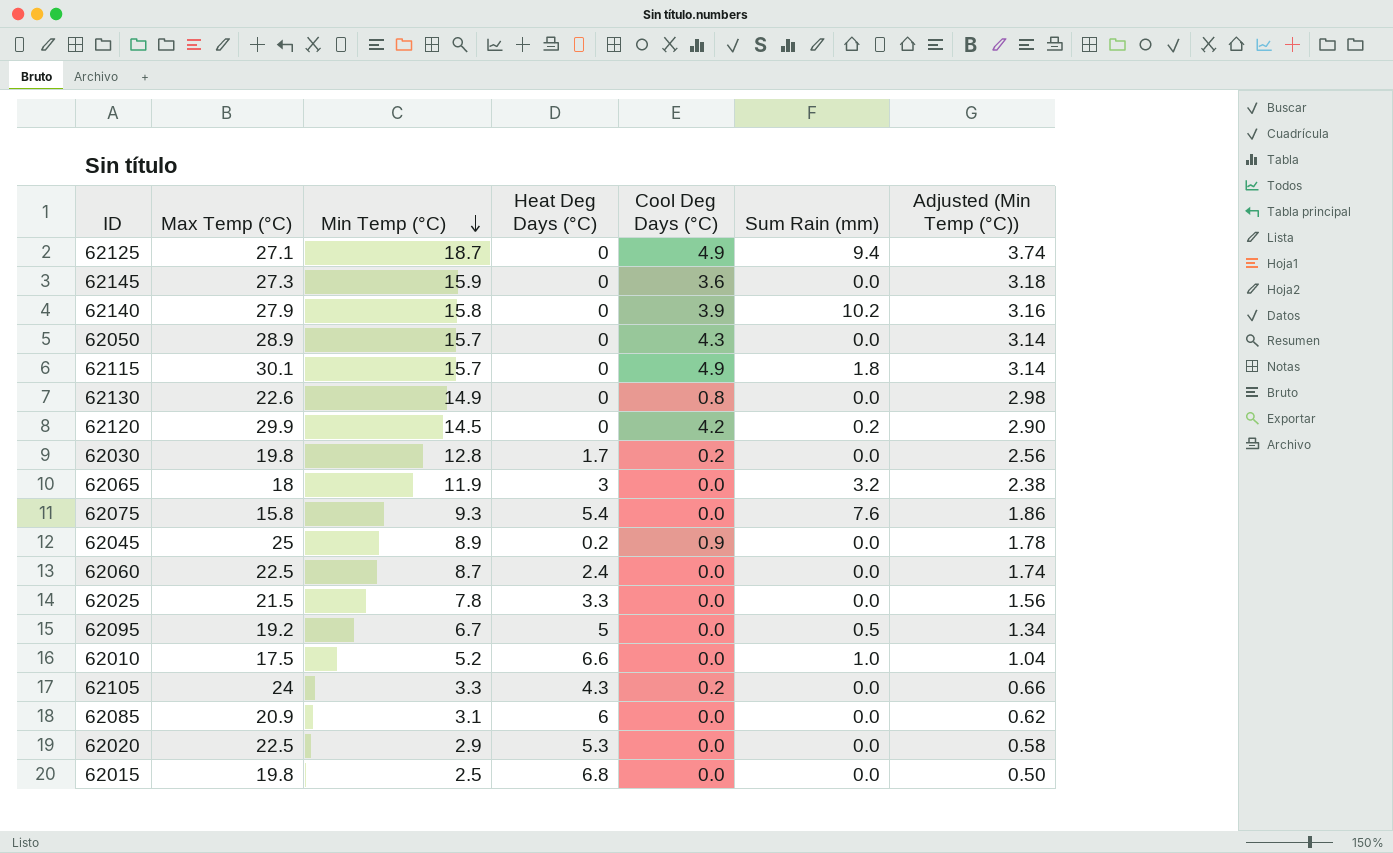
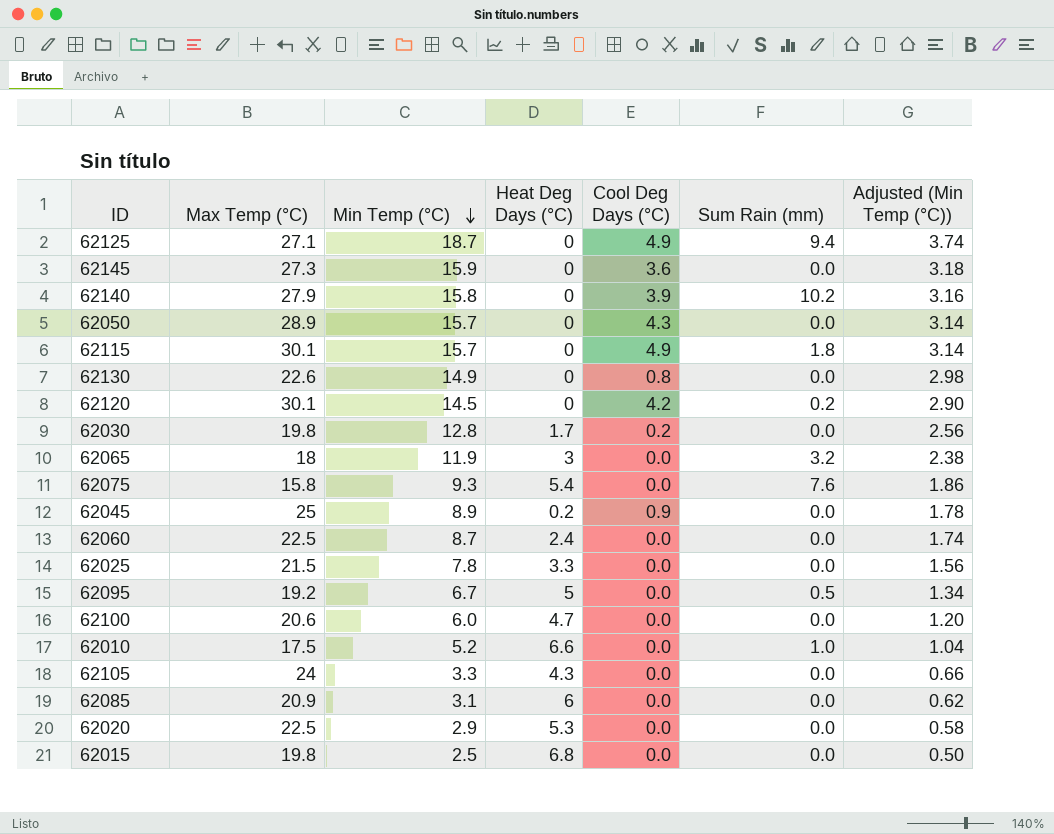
62120 | Max Temp (°C): 29.9 -> 30.1
row 62100: none -> 20.6 | 6.0 | 4.7 | 0.0 | 0.0 | 1.20
62105 | Cool Deg Days (°C): 0.2 -> 0.0

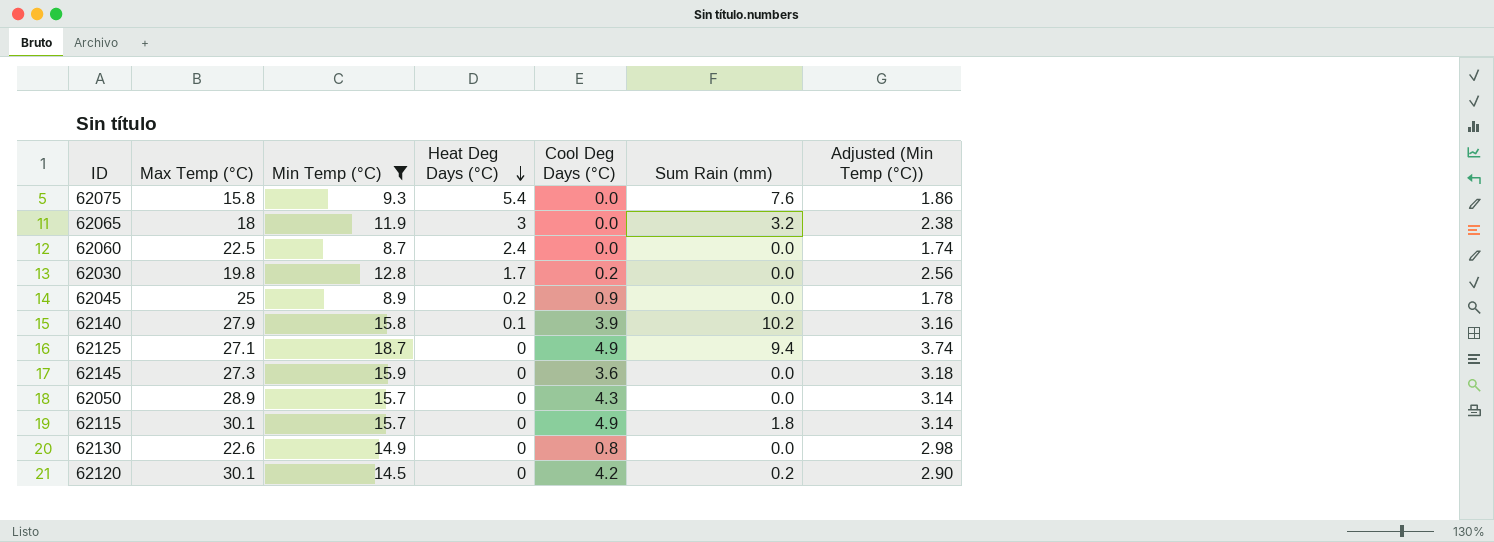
filter: none -> Min Temp (°C) >= 8.7
row order: Min Temp (°C) descending -> Heat Deg Days (°C) descending
62140 | Heat Deg Days (°C): 0 -> 0.1

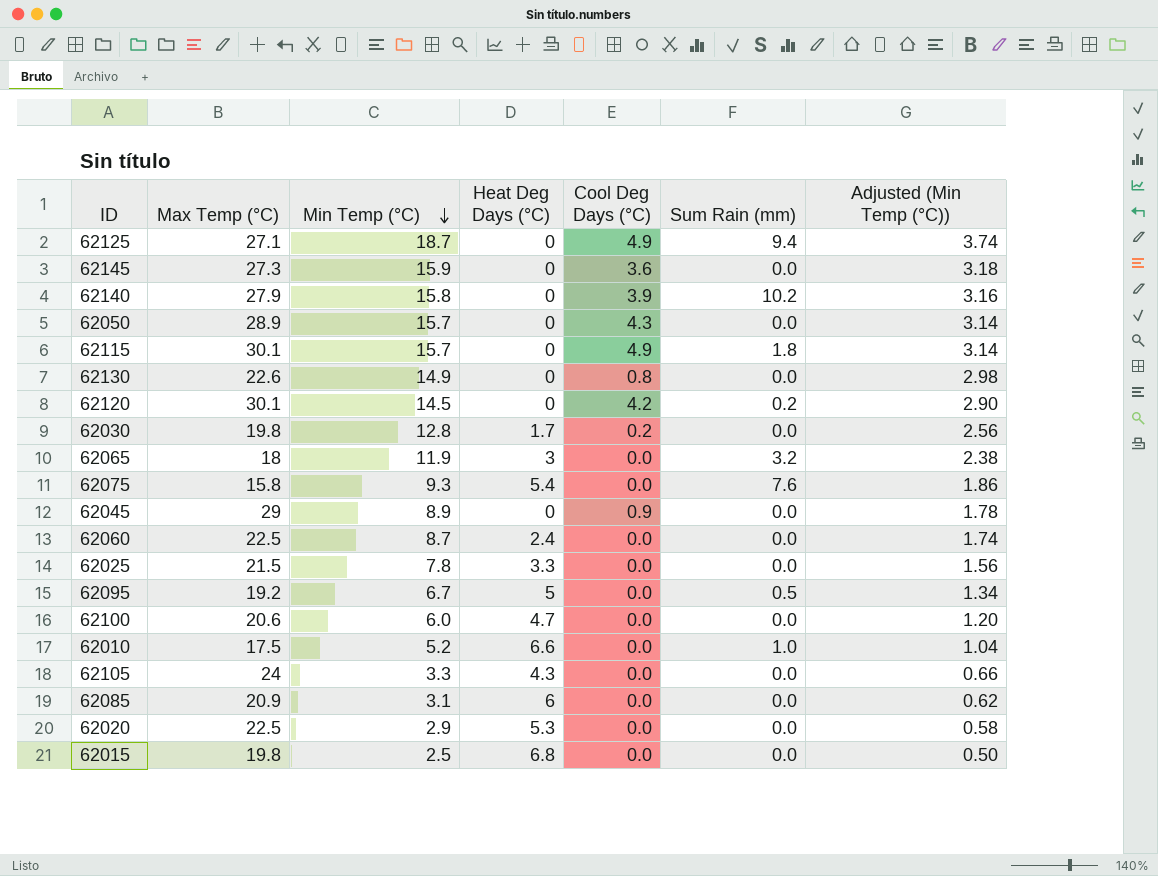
filter: Min Temp (°C) >= 8.7 -> none
row order: Heat Deg Days (°C) descending -> Min Temp (°C) descending
62140 | Heat Deg Days (°C): 0.1 -> 0
62045 | Max Temp (°C): 25 -> 29
62045 | Heat Deg Days (°C): 0.2 -> 0

